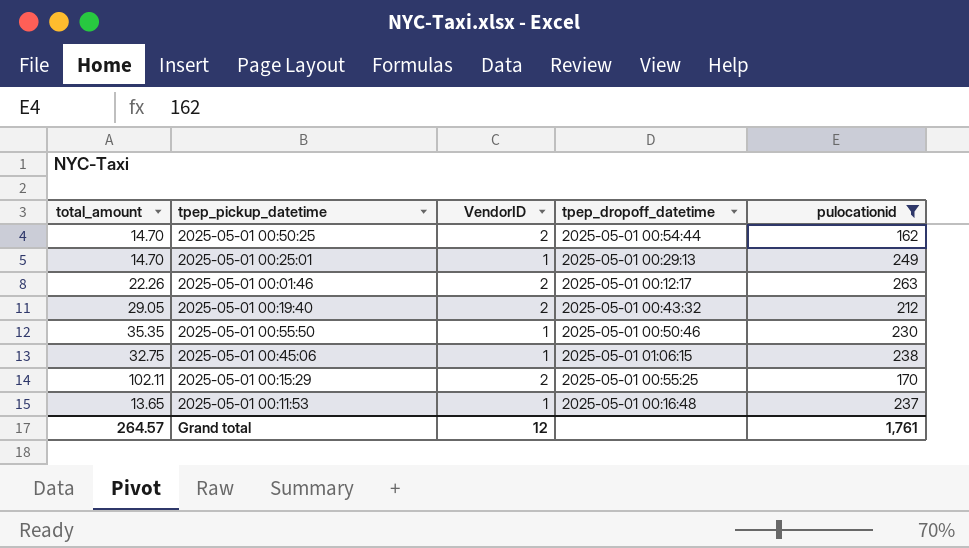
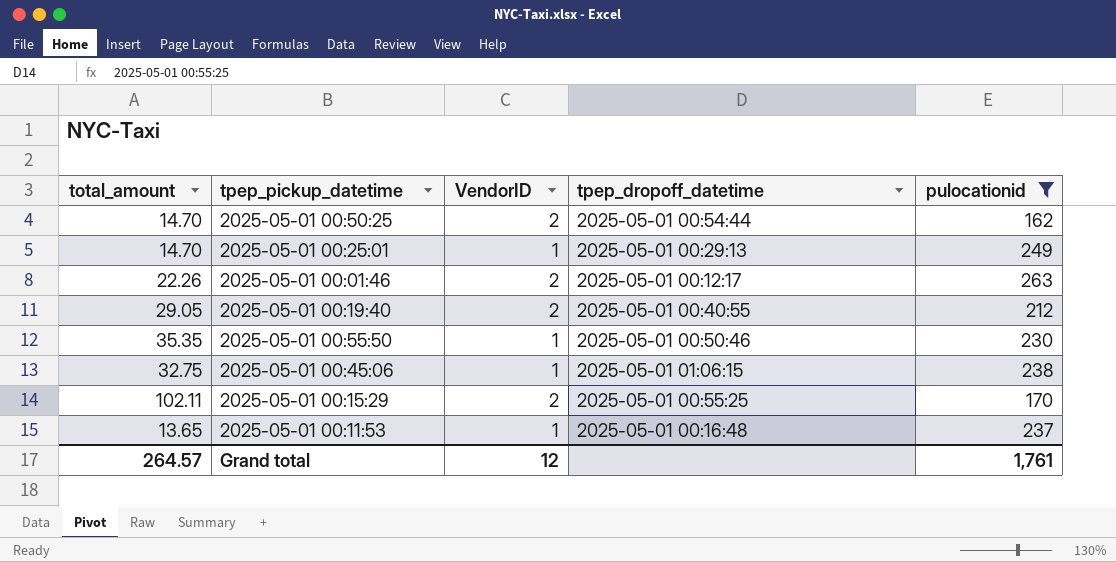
2025-05-01 00:19:40 | tpep_dropoff_datetime: 2025-05-01 00:43:32 -> 2025-05-01 00:40:55

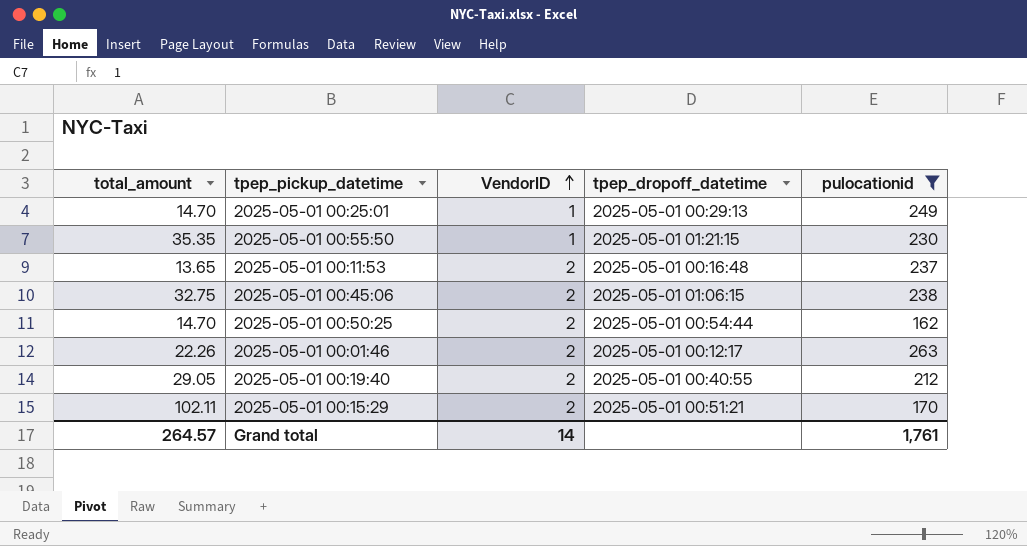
row order: none -> VendorID ascending
2025-05-01 00:55:50 | tpep_dropoff_datetime: 2025-05-01 00:50:46 -> 2025-05-01 01:21:15
2025-05-01 00:11:53 | VendorID: 1 -> 2
2025-05-01 00:45:06 | VendorID: 1 -> 2
2025-05-01 00:15:29 | tpep_dropoff_datetime: 2025-05-01 00:55:25 -> 2025-05-01 00:51:21
Grand total | VendorID: 12 -> 14

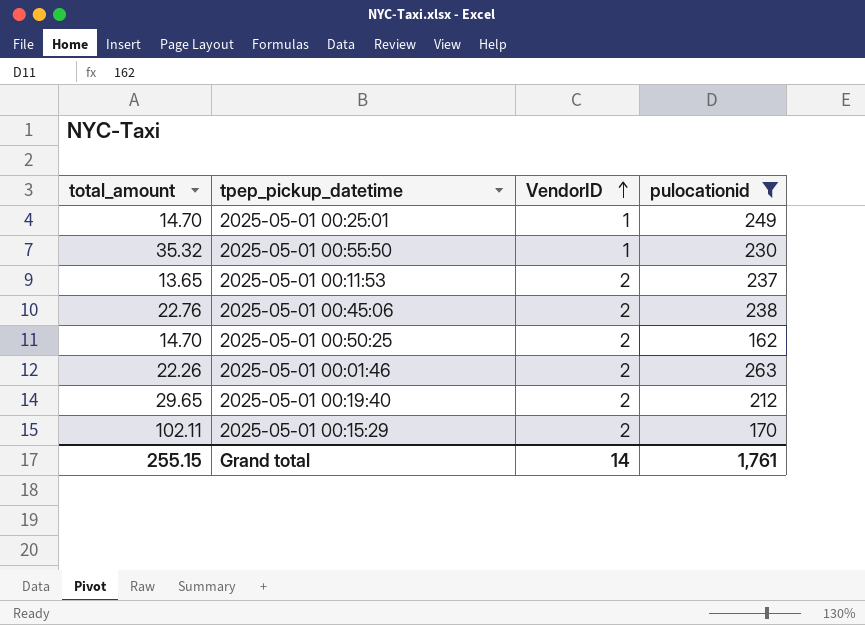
column tpep_dropoff_datetime | position: 4 -> none
2025-05-01 00:55:50 | total_amount: 35.35 -> 35.32
2025-05-01 00:45:06 | total_amount: 32.75 -> 22.76
2025-05-01 00:19:40 | total_amount: 29.05 -> 29.65
Grand total | total_amount: 264.57 -> 255.15

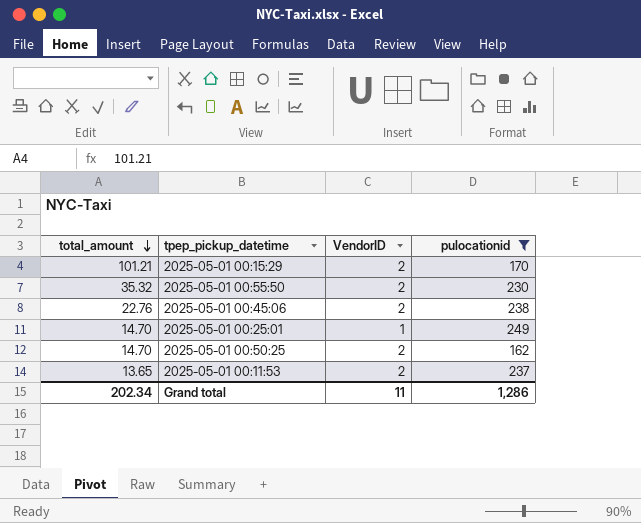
row order: VendorID ascending -> total_amount descending
row 2025-05-01 00:01:46: 22.26 | 2 | 263 -> none
row 2025-05-01 00:19:40: 29.65 | 2 | 212 -> none
2025-05-01 00:15:29 | total_amount: 102.11 -> 101.21
2025-05-01 00:55:50 | VendorID: 1 -> 2
Grand total | total_amount: 255.15 -> 202.34
Grand total | VendorID: 14 -> 11
Grand total | pulocationid: 1,761 -> 1,286

